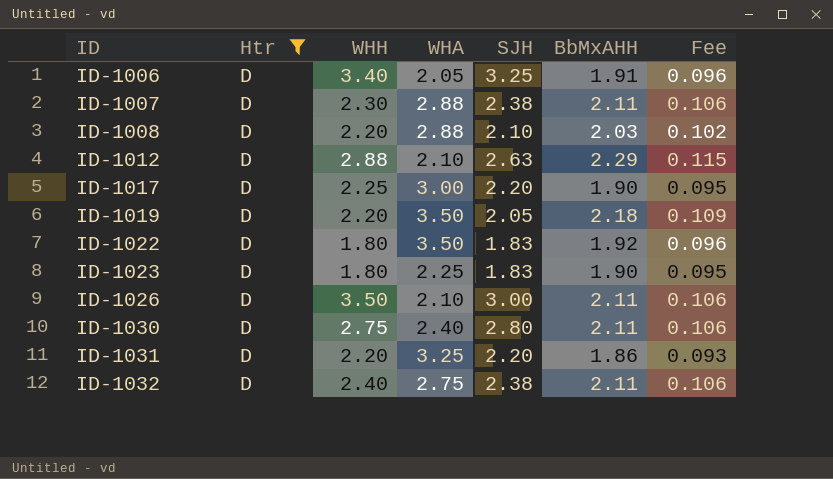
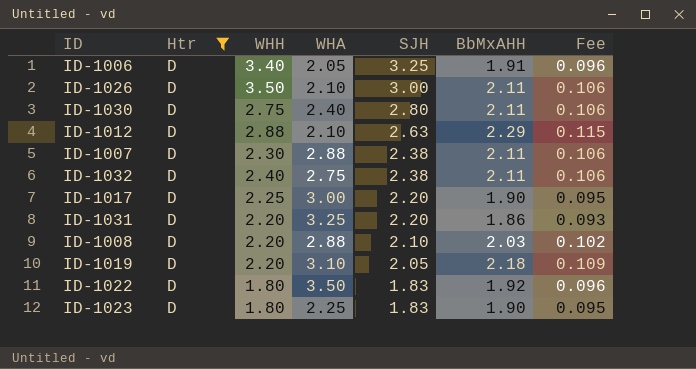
row order: ID ascending -> SJH descending
ID-1019 | WHA: 3.50 -> 3.10

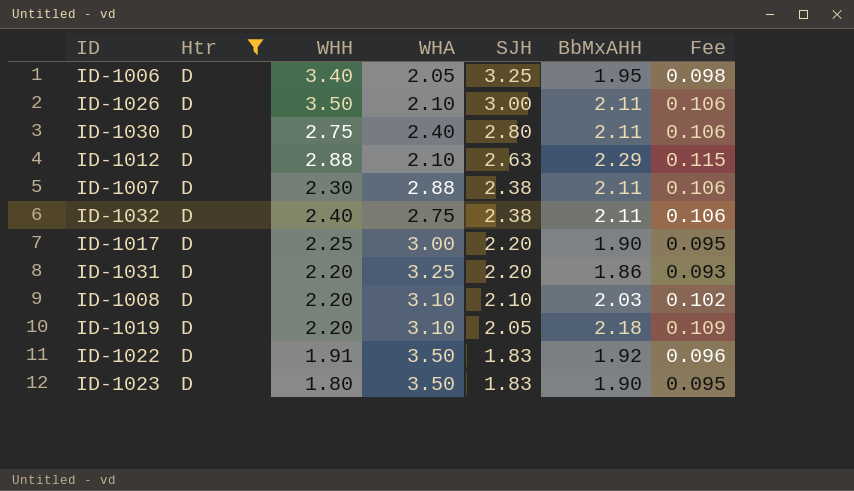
ID-1006 | BbMxAHH: 1.91 -> 1.95
ID-1006 | Fee: 0.096 -> 0.098
ID-1008 | WHA: 2.88 -> 3.10
ID-1022 | WHH: 1.80 -> 1.91
ID-1023 | WHA: 2.25 -> 3.50

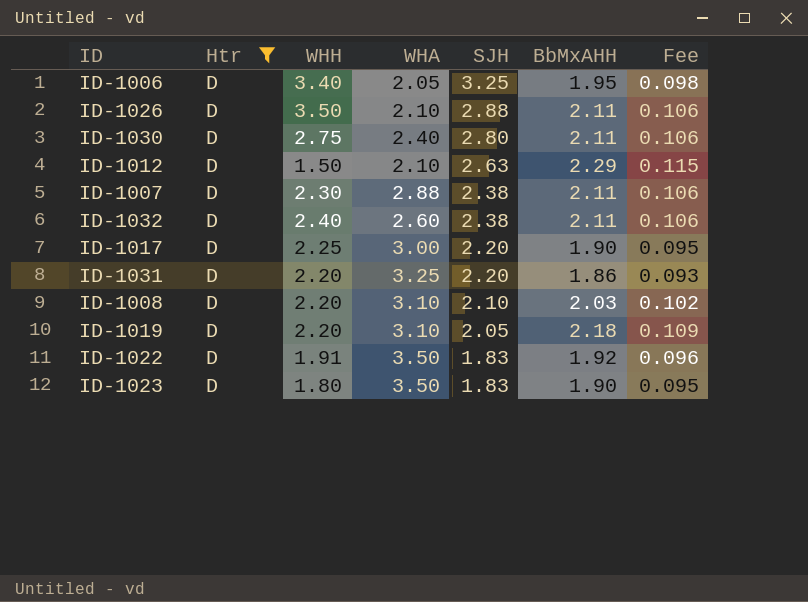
ID-1026 | SJH: 3.00 -> 2.88
ID-1012 | WHH: 2.88 -> 1.50
ID-1032 | WHA: 2.75 -> 2.60

